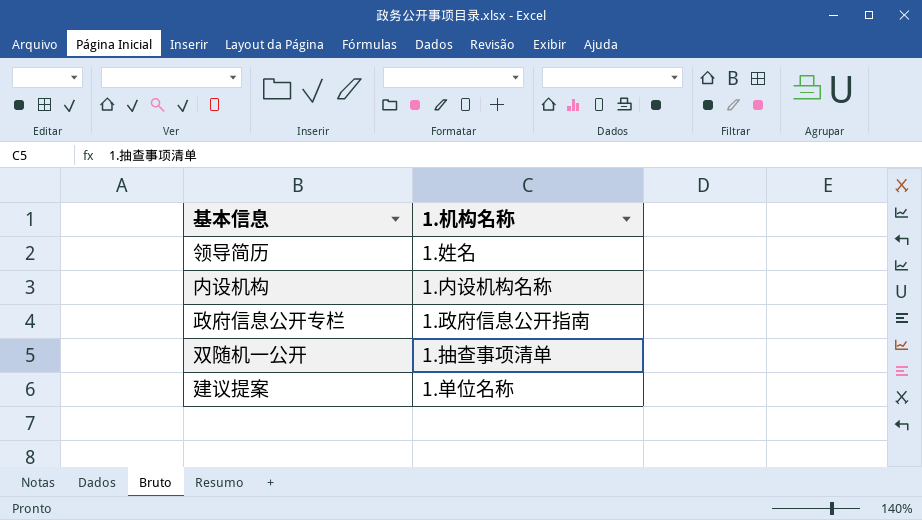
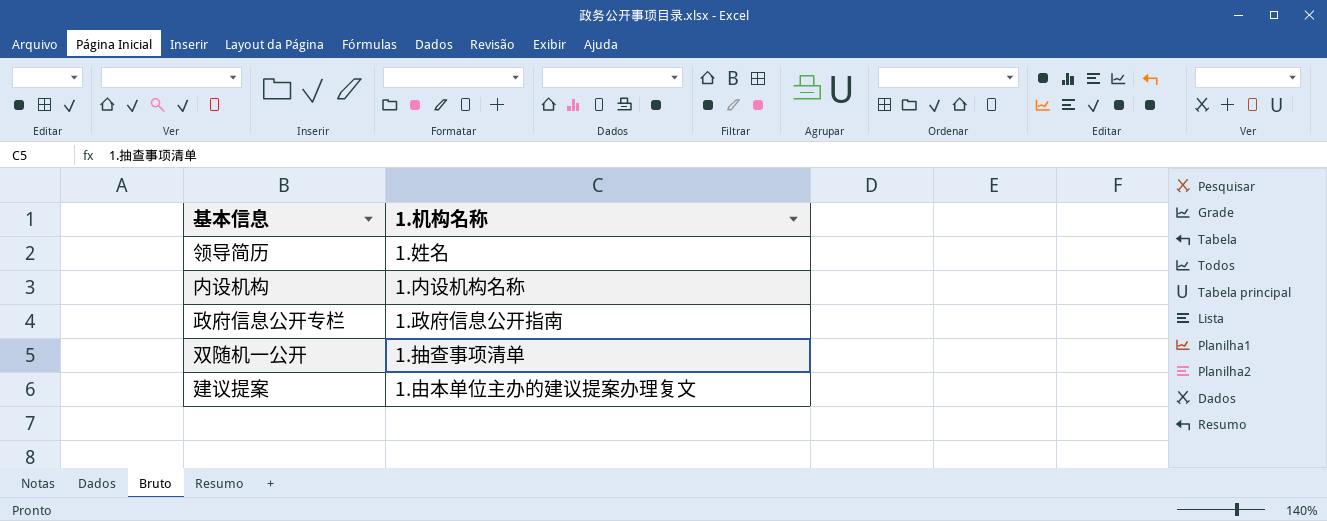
建议提案 | 1.机构名称: 1.单位名称 -> 1.由本单位主办的建议提案办理复文

